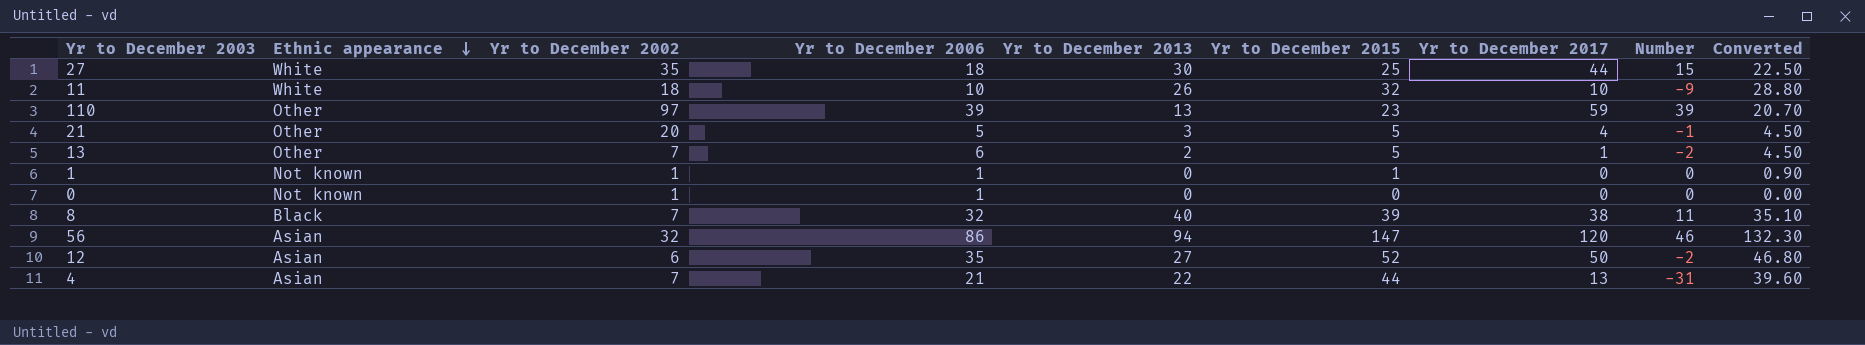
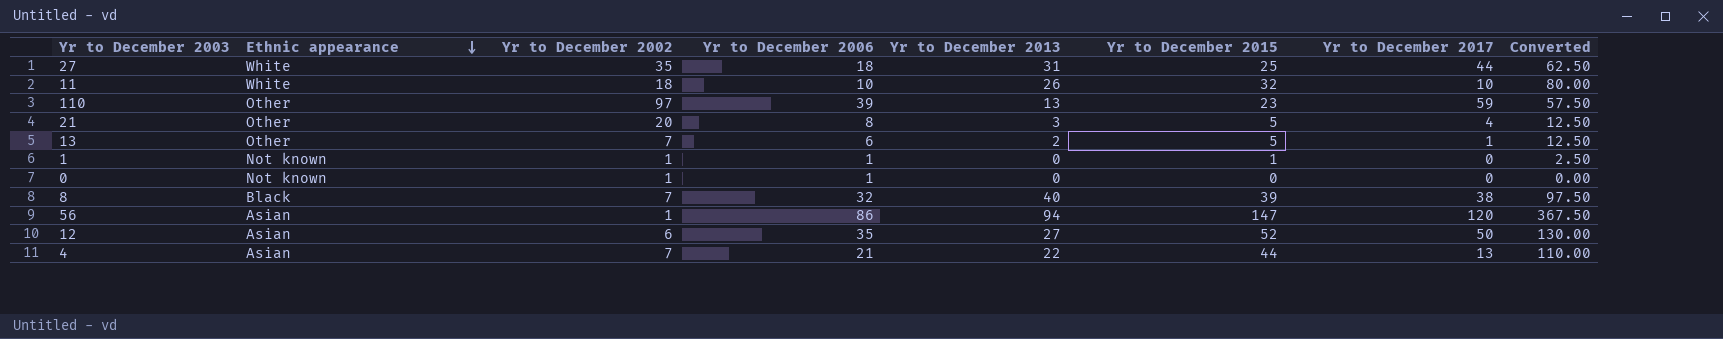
column Number | position: 8 -> none
column Converted | formula: [Yr to December 2015] * 0.9 -> [Yr to December 2015] * 2.5
27 | Yr to December 2013: 30 -> 31
21 | Yr to December 2006: 5 -> 8
56 | Yr to December 2002: 32 -> 1

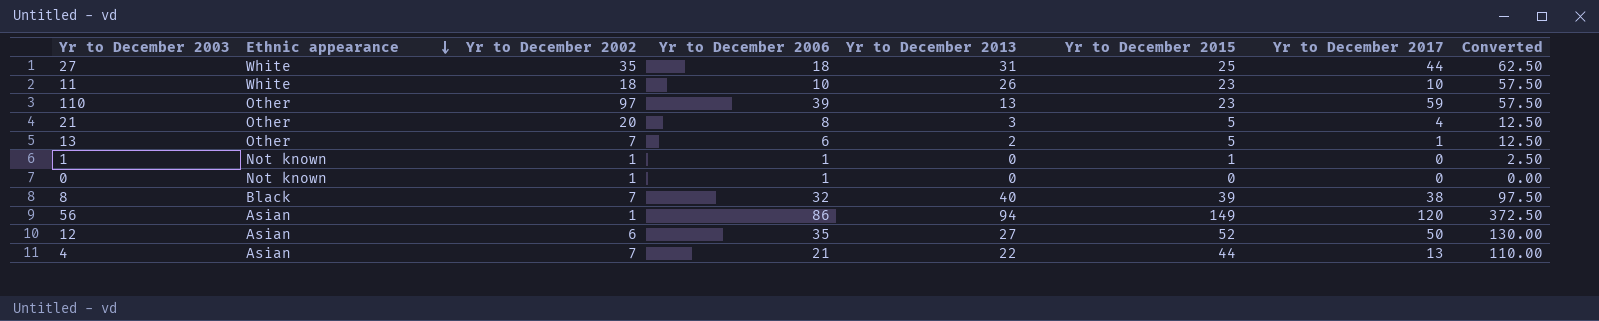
11 | Yr to December 2015: 32 -> 23
11 | Converted: 80.00 -> 57.50
56 | Yr to December 2015: 147 -> 149
56 | Converted: 367.50 -> 372.50

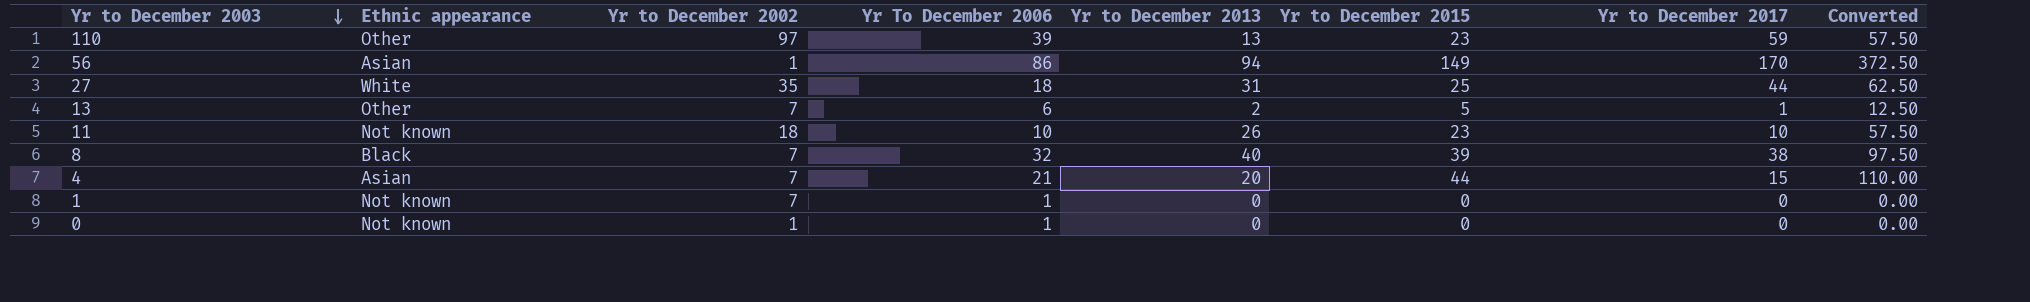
row order: Ethnic appearance descending -> Yr to December 2003 descending
column name: Yr to December 2006 -> Yr To December 2006
row 21: Other | 20 | 8 | 3 | 5 | 4 | 12.50 -> none
row 12: Asian | 6 | 35 | 27 | 52 | 50 | 130.00 -> none
56 | Yr to December 2017: 120 -> 170
11 | Ethnic appearance: White -> Not known
4 | Yr to December 2013: 22 -> 20
4 | Yr to December 2017: 13 -> 15
1 | Yr to December 2002: 1 -> 7
1 | Yr to December 2015: 1 -> 0
1 | Converted: 2.50 -> 0.00

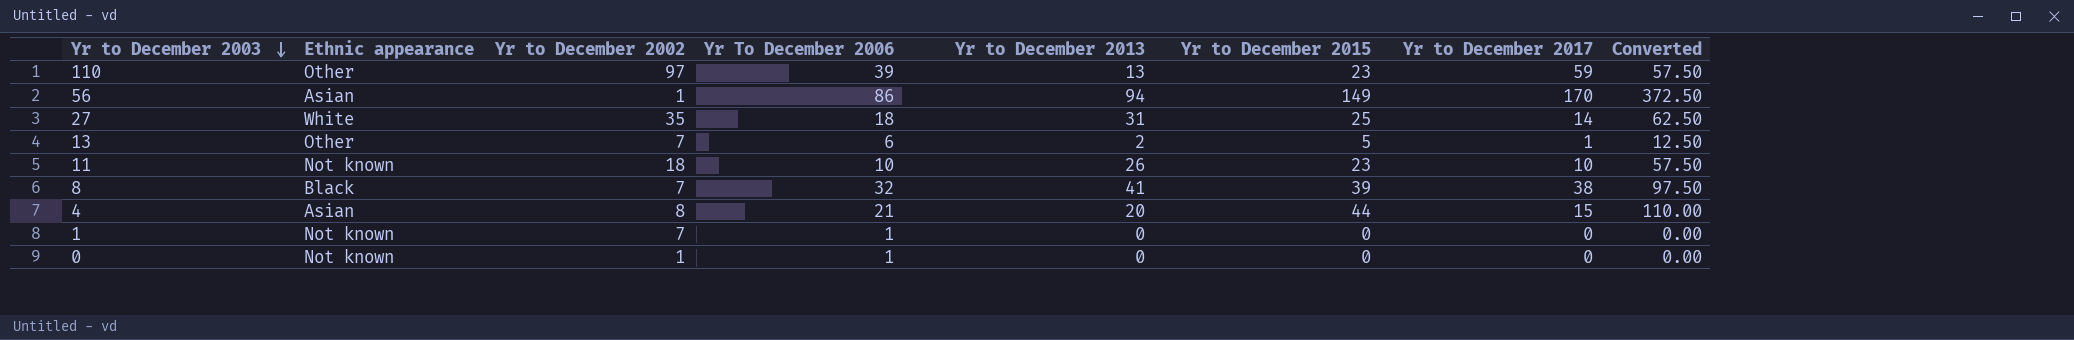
27 | Yr to December 2017: 44 -> 14
8 | Yr to December 2013: 40 -> 41
4 | Yr to December 2002: 7 -> 8

